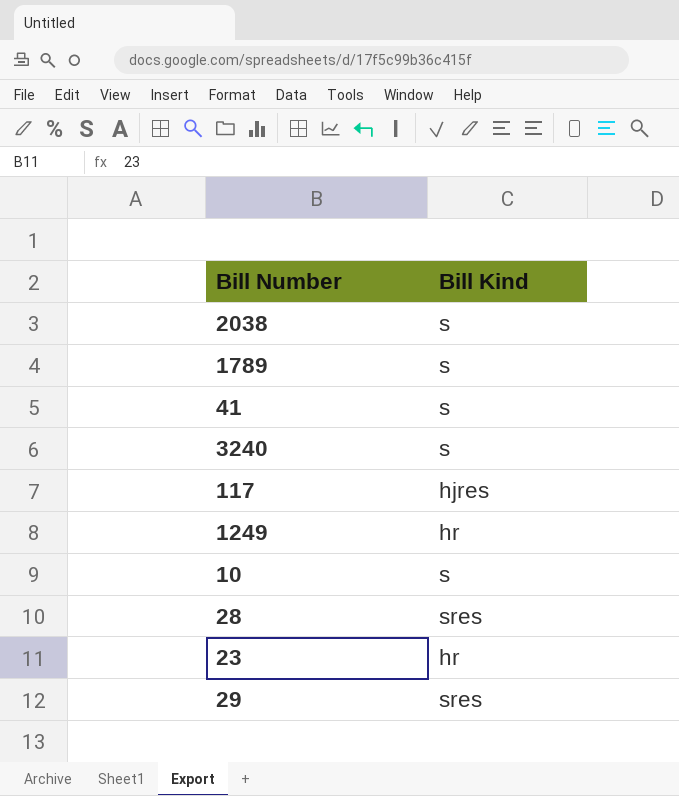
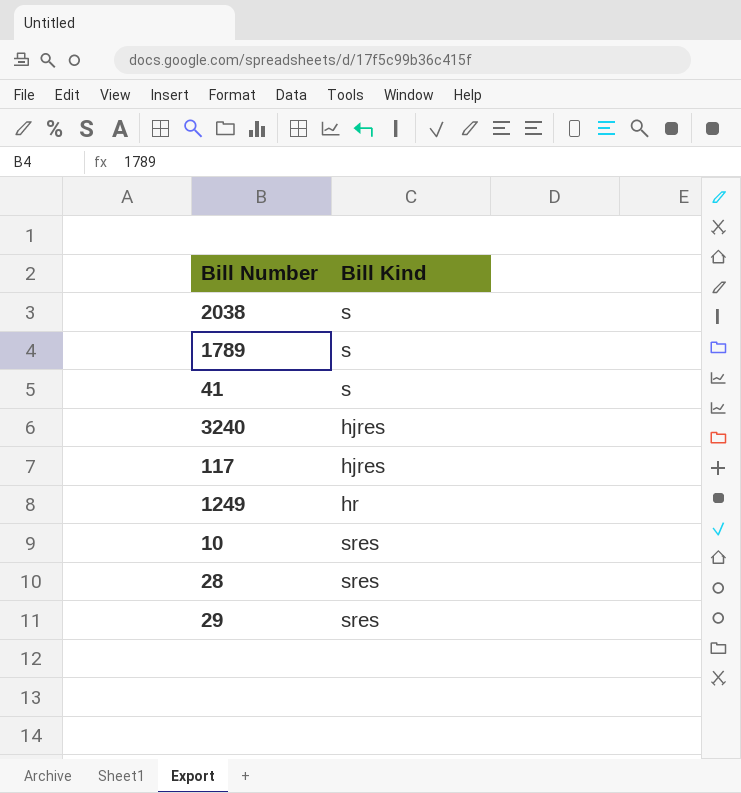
row 23: hr -> none
3240 | Bill Kind: s -> hjres
10 | Bill Kind: s -> sres

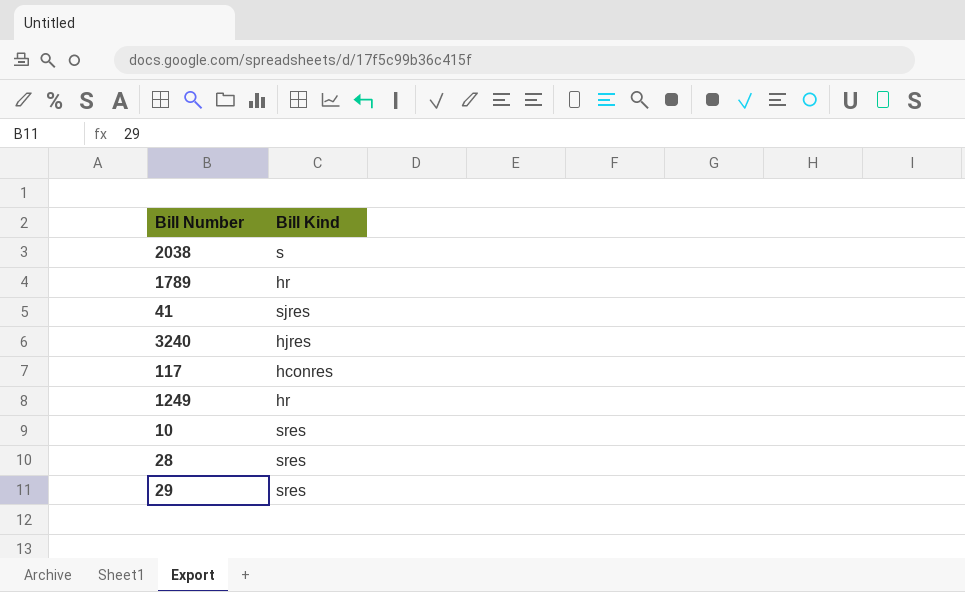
1789 | Bill Kind: s -> hr
41 | Bill Kind: s -> sjres
117 | Bill Kind: hjres -> hconres

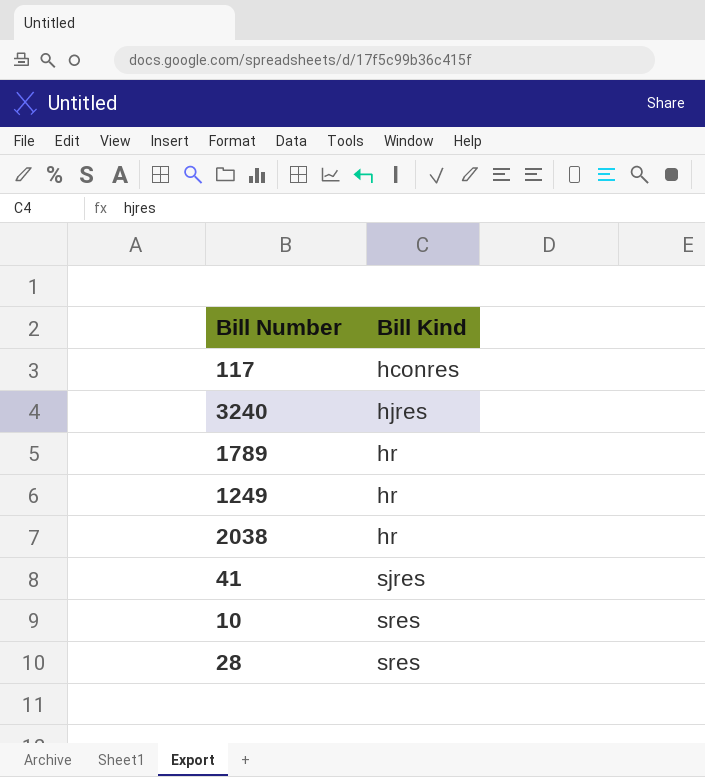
row order: none -> Bill Kind ascending
row 29: sres -> none
2038 | Bill Kind: s -> hr

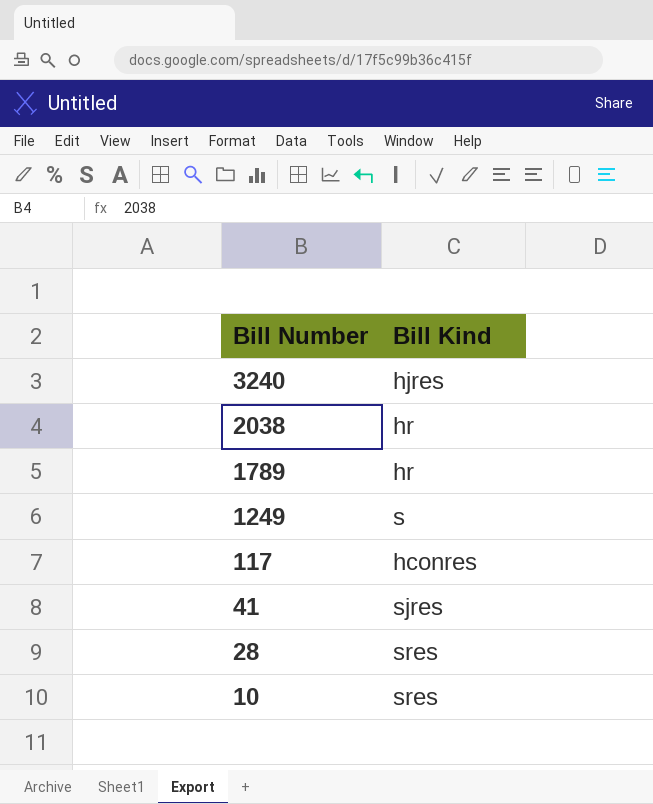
row order: Bill Kind ascending -> Bill Number descending
1249 | Bill Kind: hr -> s

